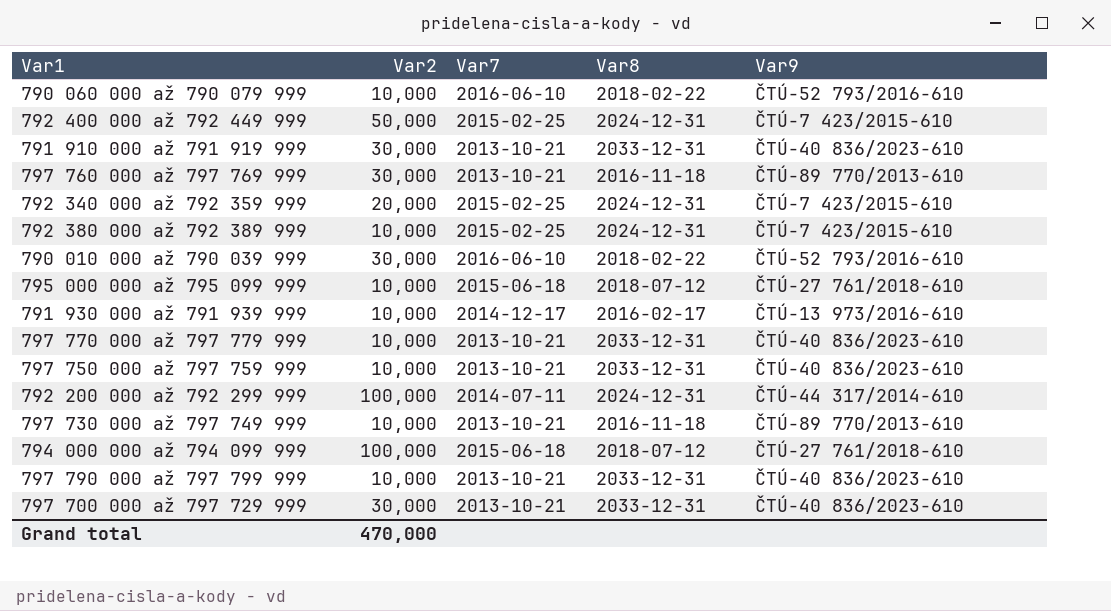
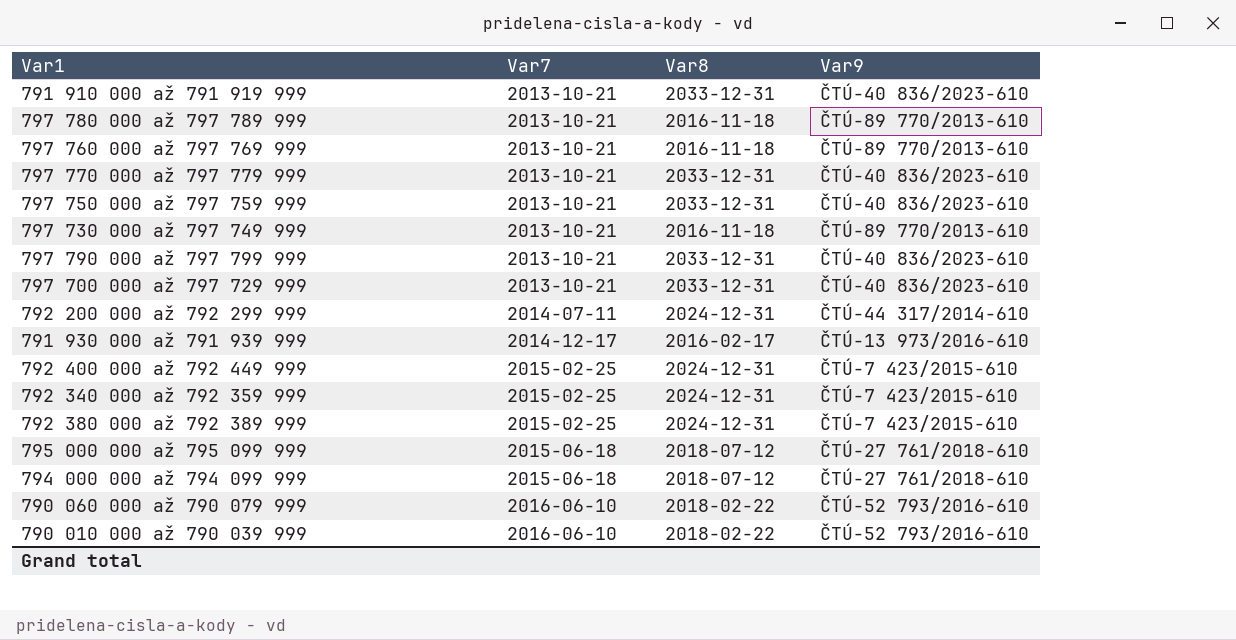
row order: none -> Var7 ascending
column Var2 | position: 2 -> none
row 797 780 000 až 797 789 999: none -> 2013-10-21 | 2016-11-18 | ČTÚ-89 770/2013-610

